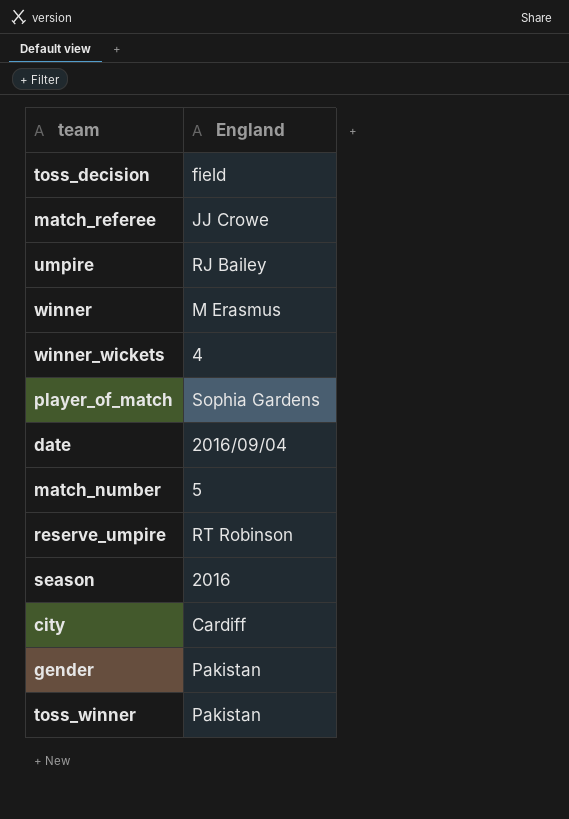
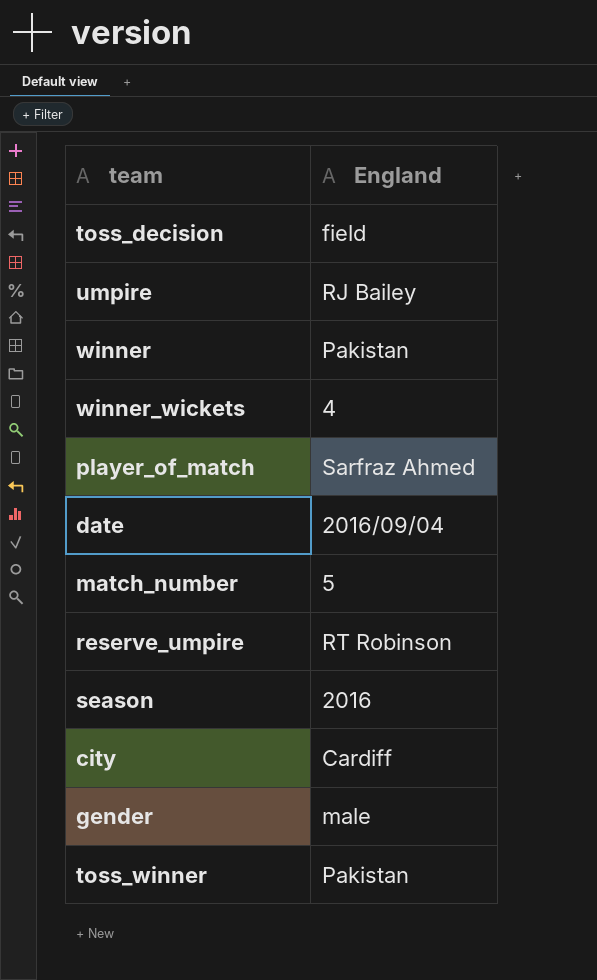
row match_referee: JJ Crowe -> none
winner | England: M Erasmus -> Pakistan
player_of_match | England: Sophia Gardens -> Sarfraz Ahmed
gender | England: Pakistan -> male

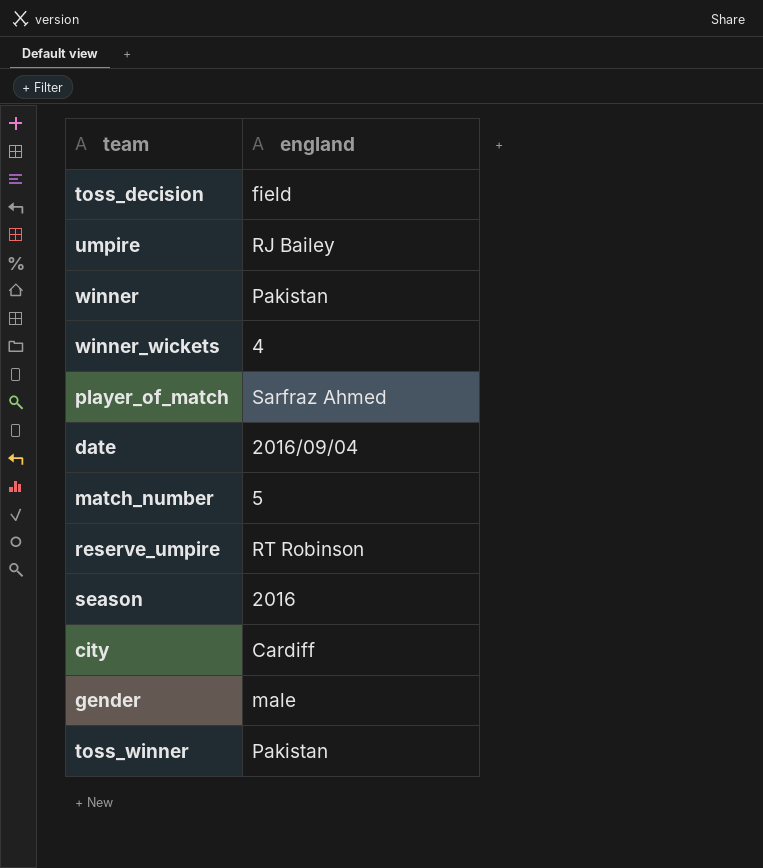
column name: England -> england

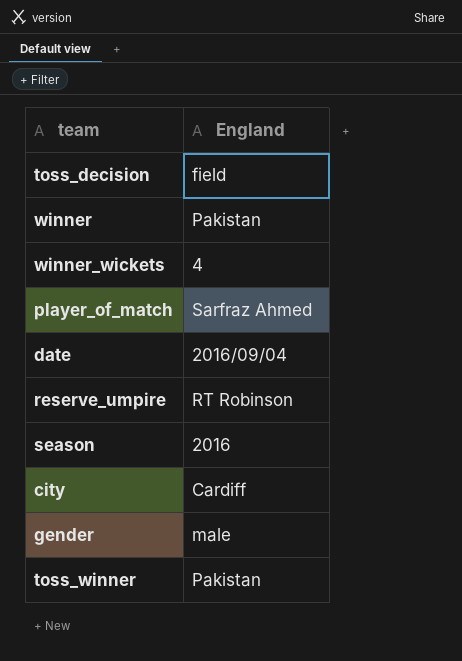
column name: england -> England
row umpire: RJ Bailey -> none
row match_number: 5 -> none

